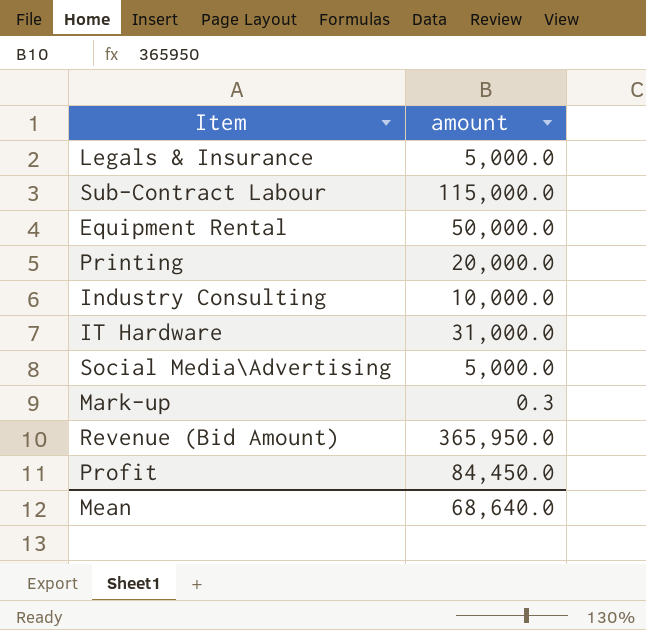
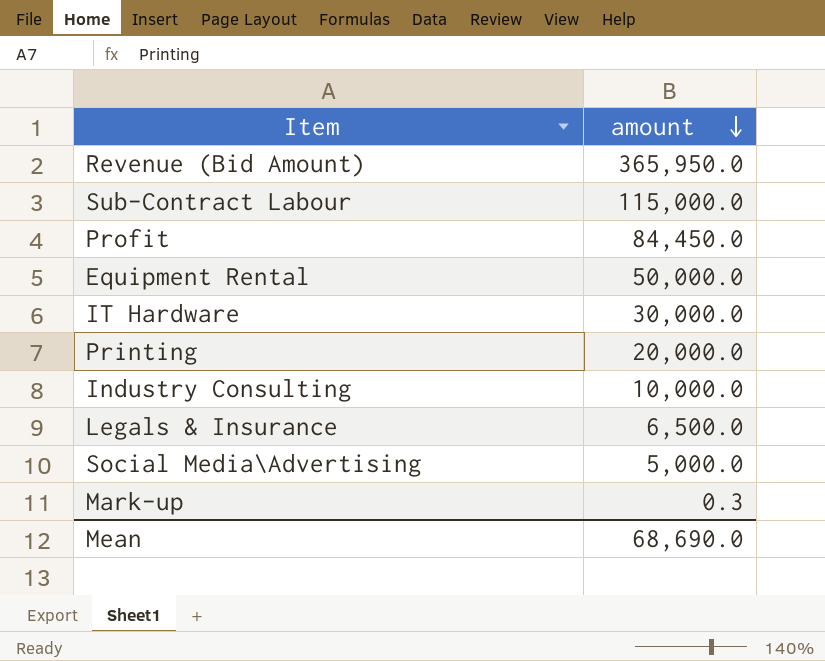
row order: none -> amount descending
IT Hardware | amount: 31,000.0 -> 30,000.0
Legals & Insurance | amount: 5,000.0 -> 6,500.0
Mean | amount: 68,640.0 -> 68,690.0

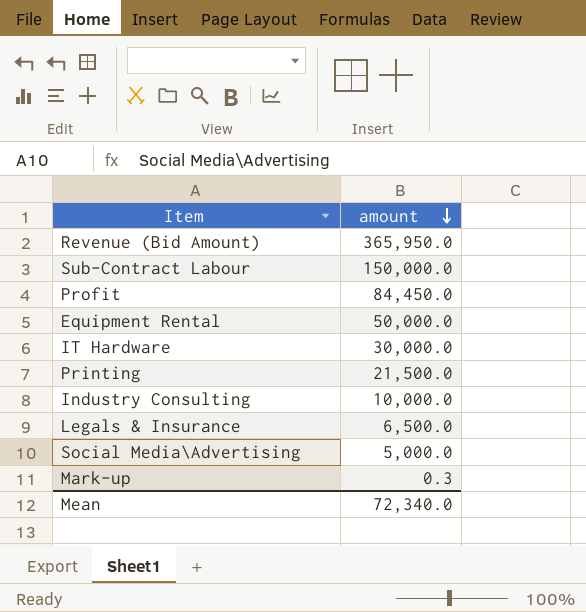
Sub-Contract Labour | amount: 115,000.0 -> 150,000.0
Printing | amount: 20,000.0 -> 21,500.0
Mean | amount: 68,690.0 -> 72,340.0

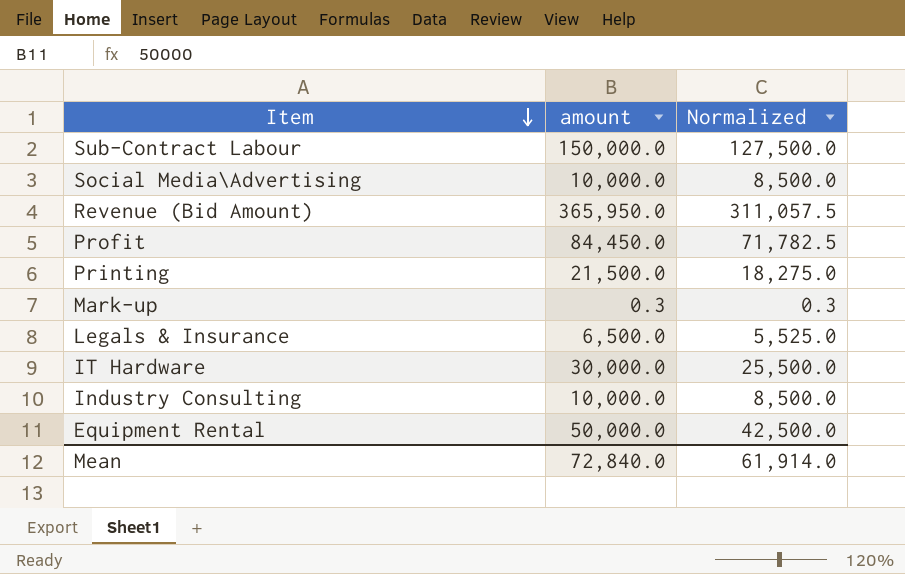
row order: amount descending -> Item descending
column Normalized | formula: none -> [amount] * 0.85
Social Media\Advertising | amount: 5,000.0 -> 10,000.0
Mean | amount: 72,340.0 -> 72,840.0

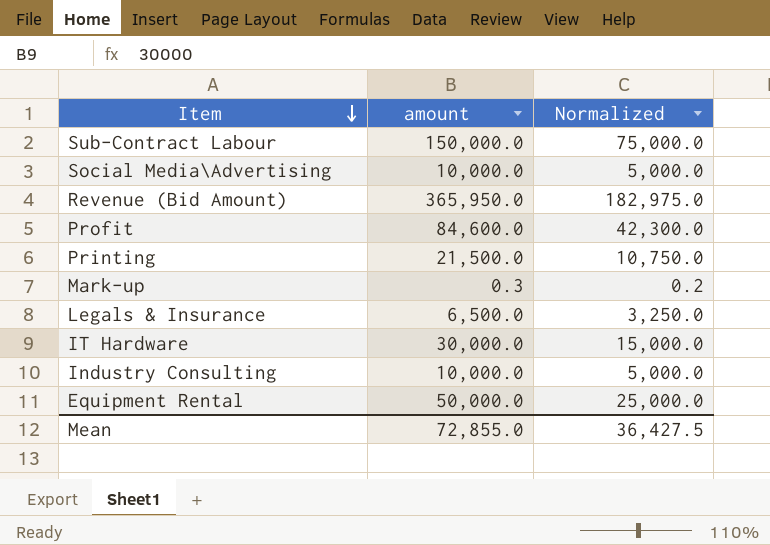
column Normalized | formula: [amount] * 0.85 -> [amount] * 0.5
Profit | amount: 84,450.0 -> 84,600.0
Mean | amount: 72,840.0 -> 72,855.0
Mean | Normalized: 61,914.0 -> 36,427.5

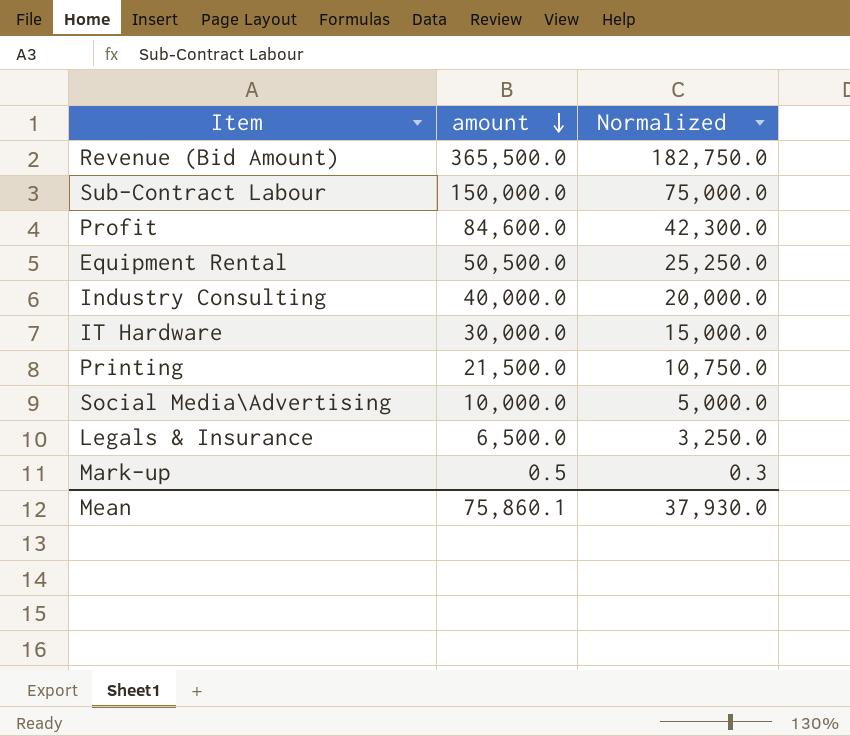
row order: Item descending -> amount descending
Revenue (Bid Amount) | amount: 365,950.0 -> 365,500.0
Revenue (Bid Amount) | Normalized: 182,975.0 -> 182,750.0
Equipment Rental | amount: 50,000.0 -> 50,500.0
Equipment Rental | Normalized: 25,000.0 -> 25,250.0
Industry Consulting | amount: 10,000.0 -> 40,000.0
Industry Consulting | Normalized: 5,000.0 -> 20,000.0
Mark-up | amount: 0.3 -> 0.5
Mark-up | Normalized: 0.2 -> 0.3
Mean | amount: 72,855.0 -> 75,860.1
Mean | Normalized: 36,427.5 -> 37,930.0

